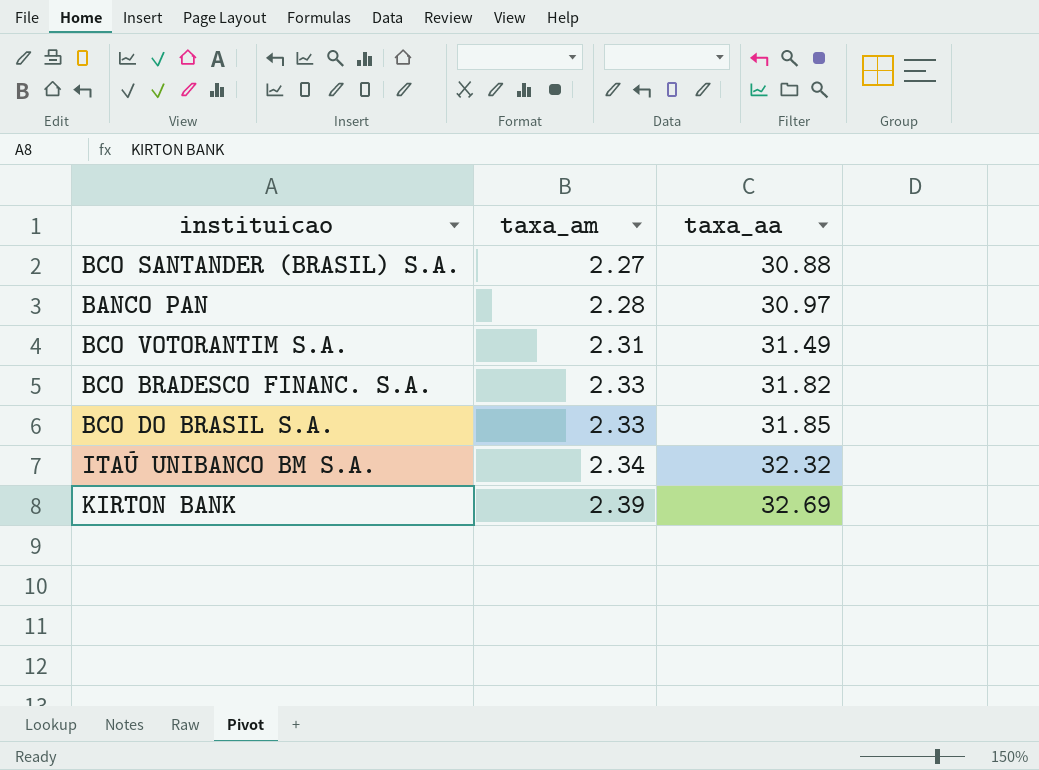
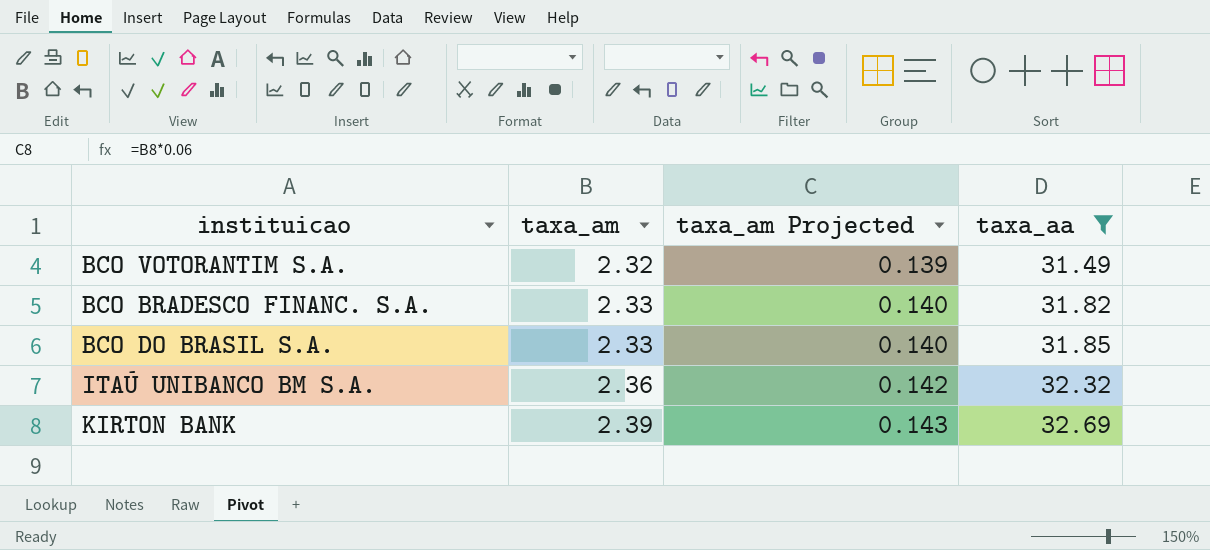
filter: none -> taxa_aa >= 31.49
column taxa_am Projected | formula: none -> [taxa_am] * 0.06
BCO VOTORANTIM S.A. | taxa_am: 2.31 -> 2.32
ITAÚ UNIBANCO BM S.A. | taxa_am: 2.34 -> 2.36

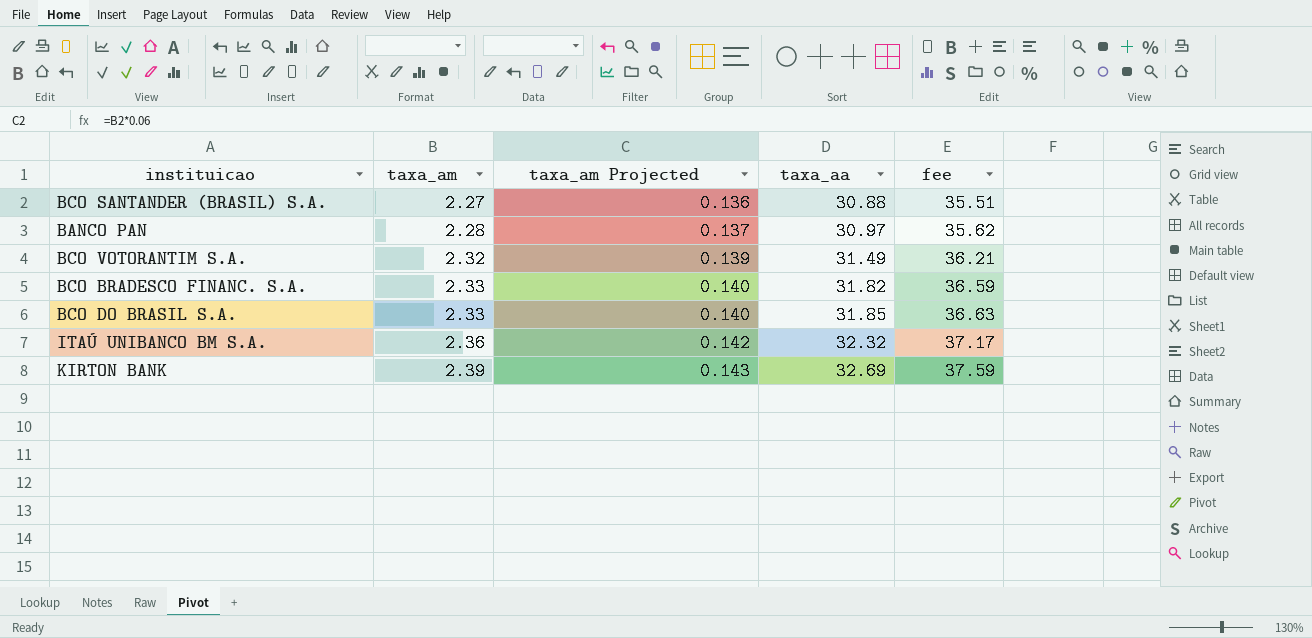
filter: taxa_aa >= 31.49 -> none
column fee | formula: none -> [taxa_aa] * 1.15

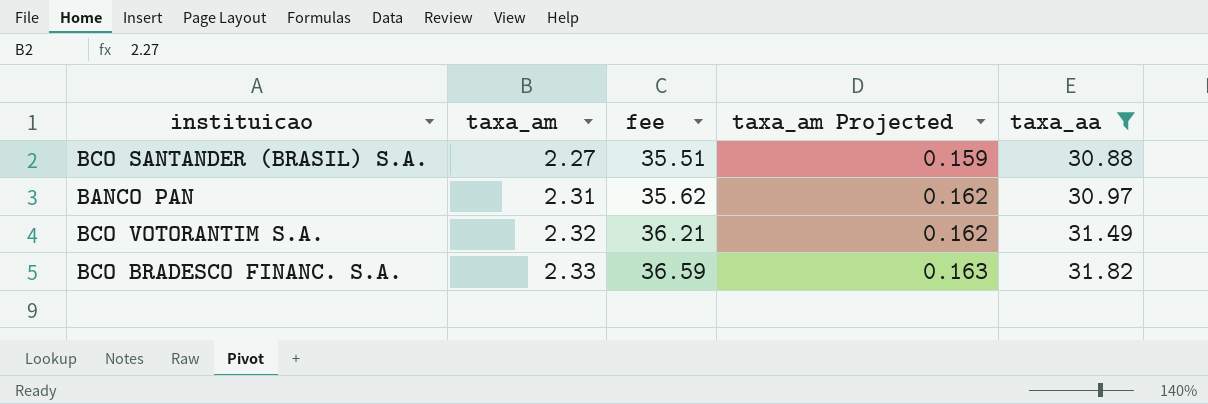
filter: none -> taxa_aa <= 31.82
column fee | position: 5 -> 3
column taxa_am Projected | formula: [taxa_am] * 0.06 -> [taxa_am] * 0.07
BANCO PAN | taxa_am: 2.28 -> 2.31

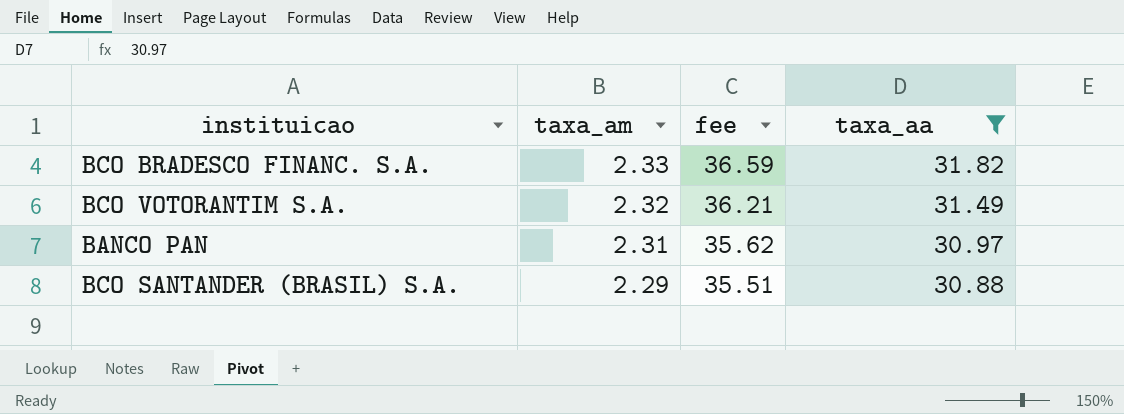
row order: taxa_am ascending -> taxa_am descending
column taxa_am Projected | formula: [taxa_am] * 0.07 -> none
BCO SANTANDER (BRASIL) S.A. | taxa_am: 2.27 -> 2.29

